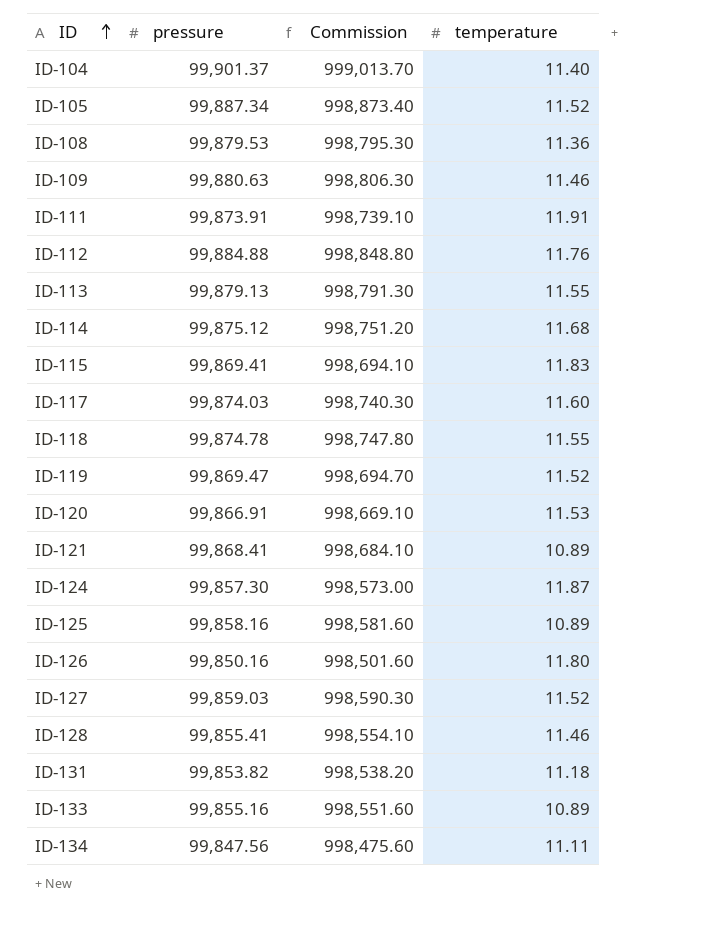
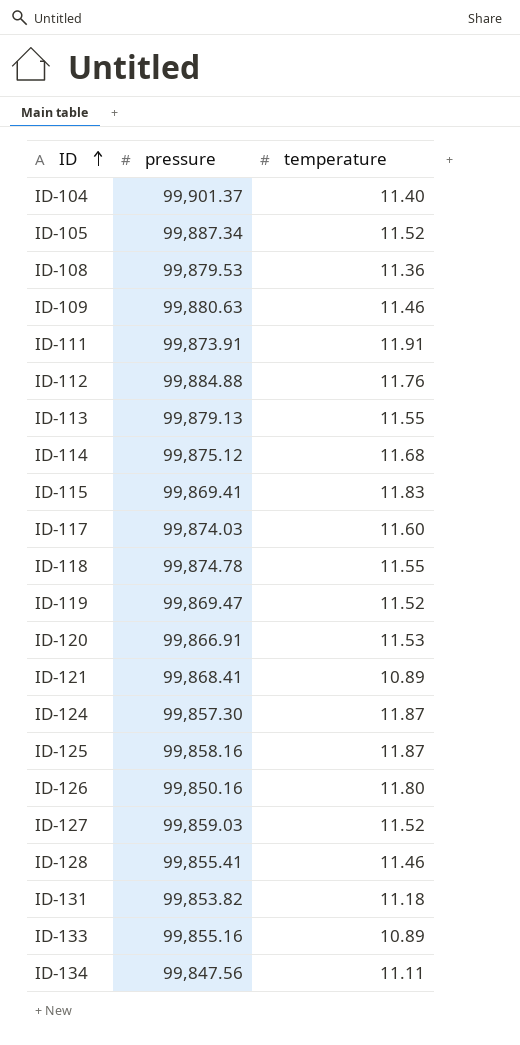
column Commission | formula: [pressure] * 10 -> none
ID-125 | temperature: 10.89 -> 11.87

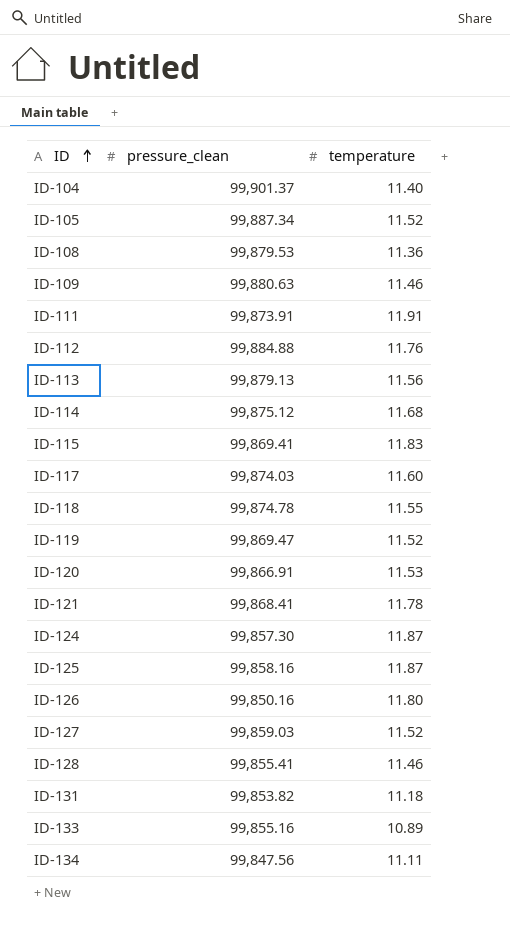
column name: pressure -> pressure_clean
ID-113 | temperature: 11.55 -> 11.56
ID-121 | temperature: 10.89 -> 11.78

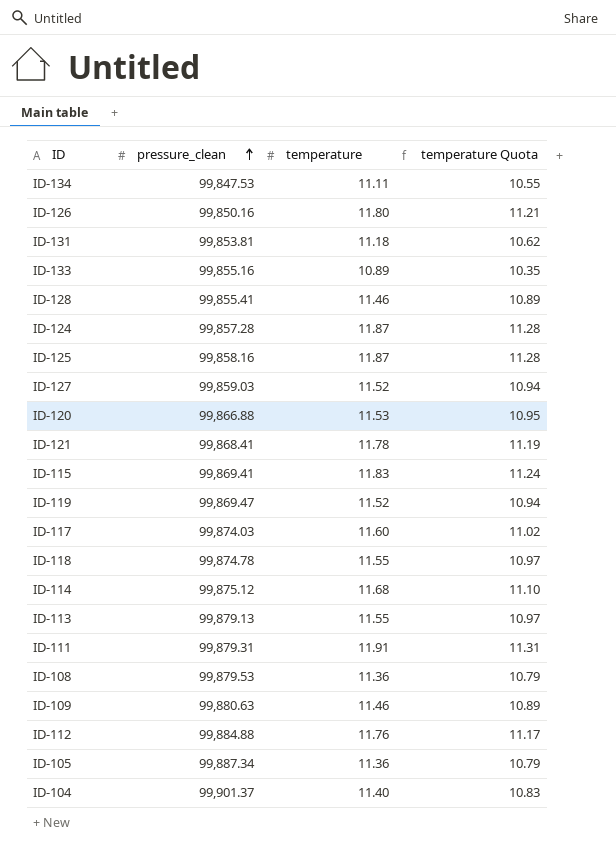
row order: ID ascending -> pressure_clean ascending
column temperature Quota | formula: none -> [temperature] * 0.95
ID-134 | pressure_clean: 99,847.56 -> 99,847.53
ID-131 | pressure_clean: 99,853.82 -> 99,853.81
ID-124 | pressure_clean: 99,857.30 -> 99,857.28
ID-120 | pressure_clean: 99,866.91 -> 99,866.88
ID-113 | temperature: 11.56 -> 11.55
ID-111 | pressure_clean: 99,873.91 -> 99,879.31
ID-105 | temperature: 11.52 -> 11.36

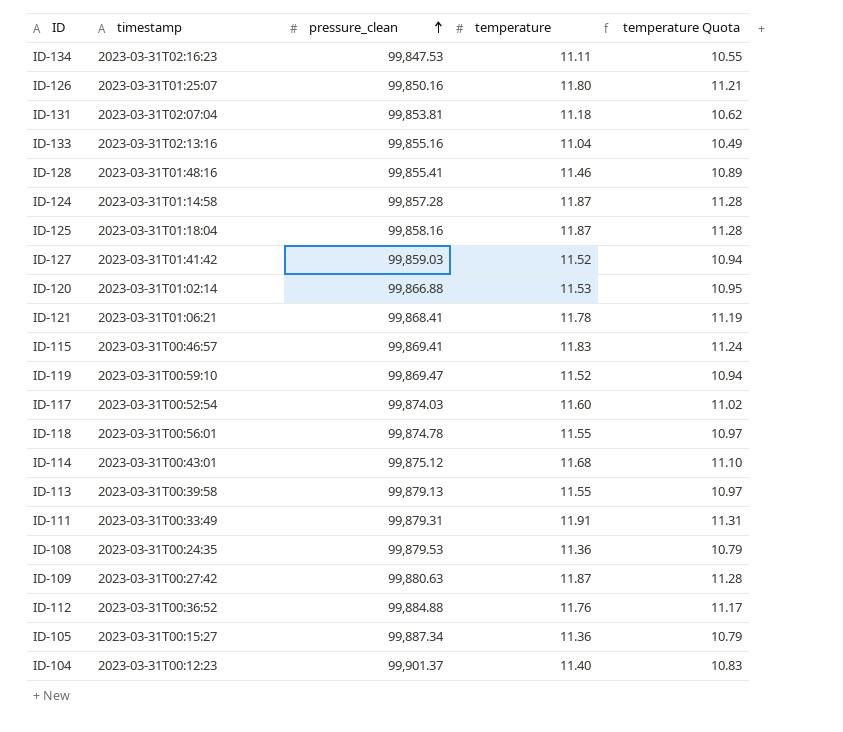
column timestamp | position: none -> 2
ID-133 | temperature: 10.89 -> 11.04
ID-133 | temperature Quota: 10.35 -> 10.49
ID-109 | temperature: 11.46 -> 11.87
ID-109 | temperature Quota: 10.89 -> 11.28

